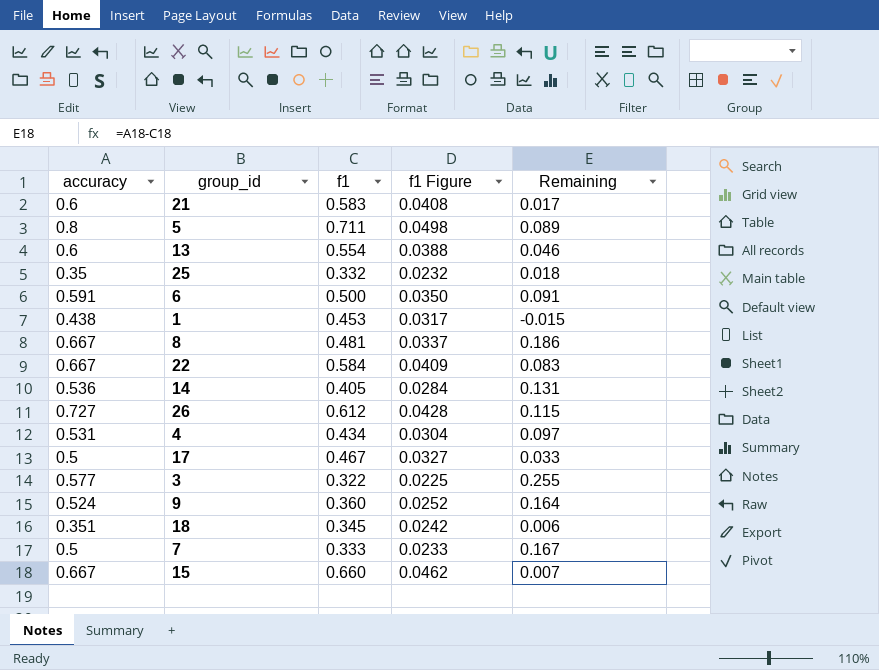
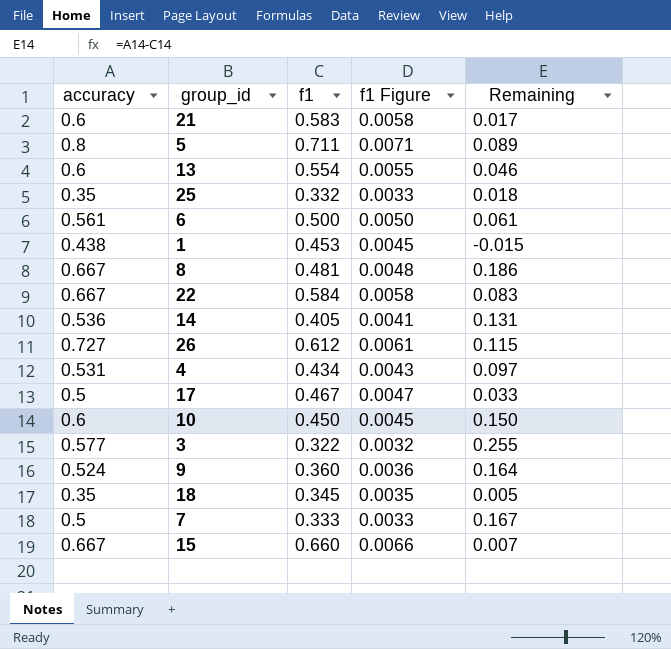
column f1 Figure | formula: [f1] * 0.07 -> [f1] * 0.01
6 | accuracy: 0.591 -> 0.561
6 | Remaining: 0.091 -> 0.061
row 10: none -> 0.6 | 0.450 | 0.0045 | 0.150
18 | accuracy: 0.351 -> 0.35
18 | Remaining: 0.006 -> 0.005

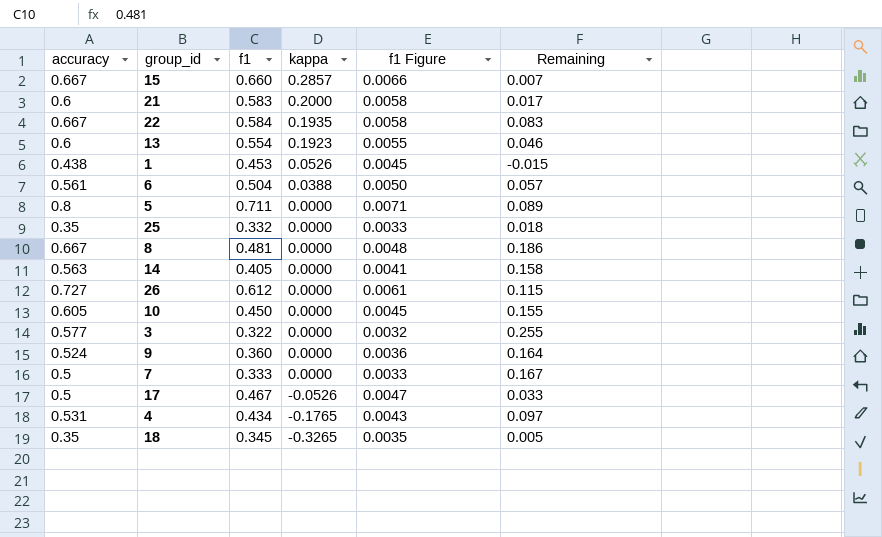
row order: none -> kappa descending
column kappa | position: none -> 4
6 | f1: 0.500 -> 0.504
6 | Remaining: 0.061 -> 0.057
14 | accuracy: 0.536 -> 0.563
14 | Remaining: 0.131 -> 0.158
10 | accuracy: 0.6 -> 0.605
10 | Remaining: 0.150 -> 0.155

